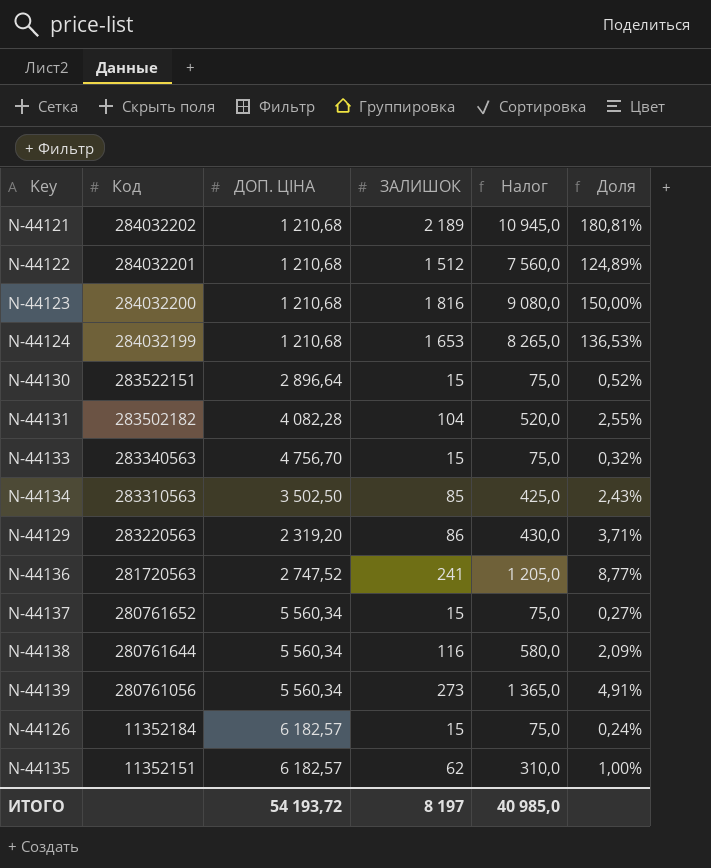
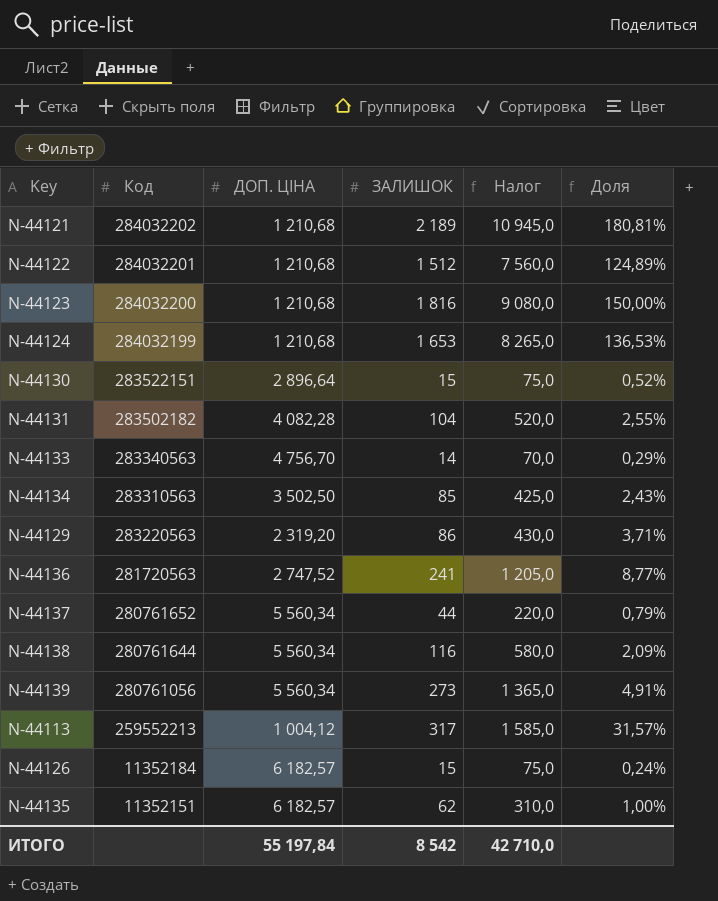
N-44133 | ЗАЛИШОК: 15 -> 14
N-44133 | Налог: 75,0 -> 70,0
N-44133 | Доля: 0,32% -> 0,29%
N-44137 | ЗАЛИШОК: 15 -> 44
N-44137 | Налог: 75,0 -> 220,0
N-44137 | Доля: 0,27% -> 0,79%
row N-44113: none -> 259552213 | 1 004,12 | 317 | 1 585,0 | 31,57%
ИТОГО | ДОП. ЦІНА: 54 193,72 -> 55 197,84
ИТОГО | ЗАЛИШОК: 8 197 -> 8 542
ИТОГО | Налог: 40 985,0 -> 42 710,0

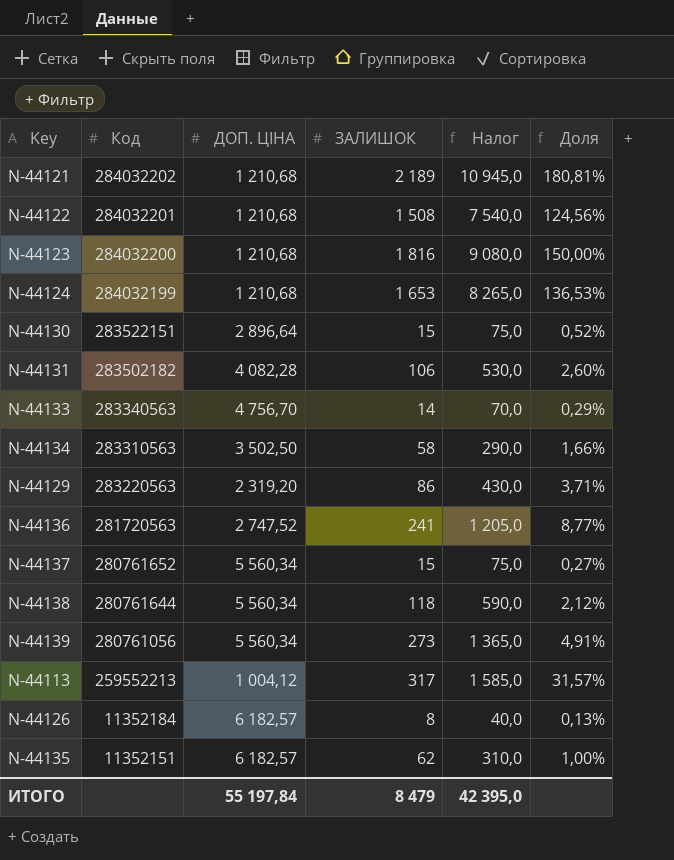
N-44122 | ЗАЛИШОК: 1 512 -> 1 508
N-44122 | Налог: 7 560,0 -> 7 540,0
N-44122 | Доля: 124,89% -> 124,56%
N-44131 | ЗАЛИШОК: 104 -> 106
N-44131 | Налог: 520,0 -> 530,0
N-44131 | Доля: 2,55% -> 2,60%
N-44134 | ЗАЛИШОК: 85 -> 58
N-44134 | Налог: 425,0 -> 290,0
N-44134 | Доля: 2,43% -> 1,66%
N-44137 | ЗАЛИШОК: 44 -> 15
N-44137 | Налог: 220,0 -> 75,0
N-44137 | Доля: 0,79% -> 0,27%
N-44138 | ЗАЛИШОК: 116 -> 118
N-44138 | Налог: 580,0 -> 590,0
N-44138 | Доля: 2,09% -> 2,12%
N-44126 | ЗАЛИШОК: 15 -> 8
N-44126 | Налог: 75,0 -> 40,0
N-44126 | Доля: 0,24% -> 0,13%
ИТОГО | ЗАЛИШОК: 8 542 -> 8 479
ИТОГО | Налог: 42 710,0 -> 42 395,0

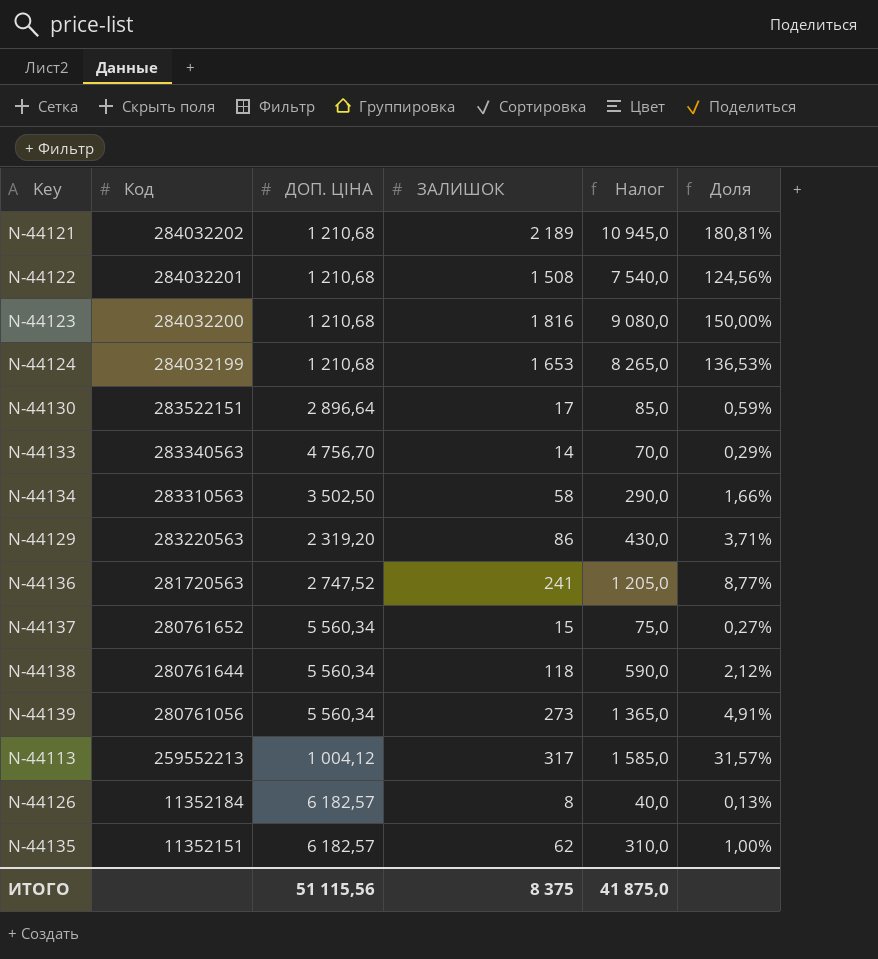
row N-44131: 283502182 | 4 082,28 | 106 | 530,0 | 2,60% -> none
N-44130 | ЗАЛИШОК: 15 -> 17
N-44130 | Налог: 75,0 -> 85,0
N-44130 | Доля: 0,52% -> 0,59%
ИТОГО | ДОП. ЦІНА: 55 197,84 -> 51 115,56
ИТОГО | ЗАЛИШОК: 8 479 -> 8 375
ИТОГО | Налог: 42 395,0 -> 41 875,0

